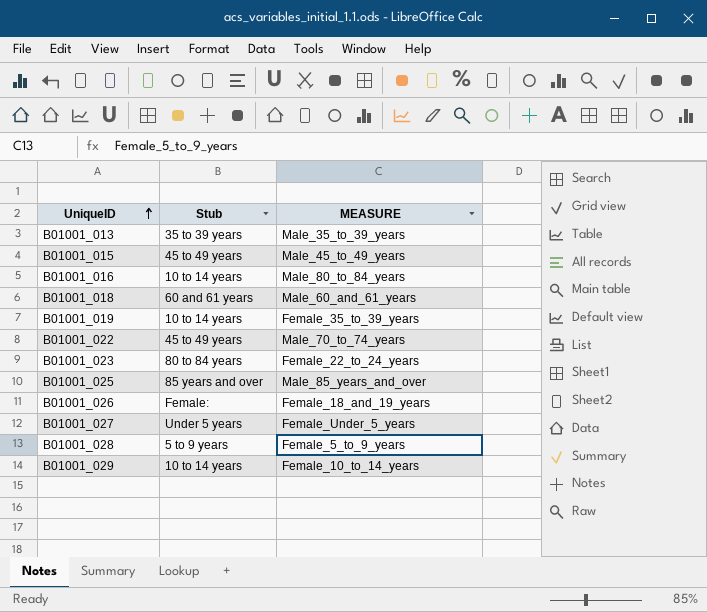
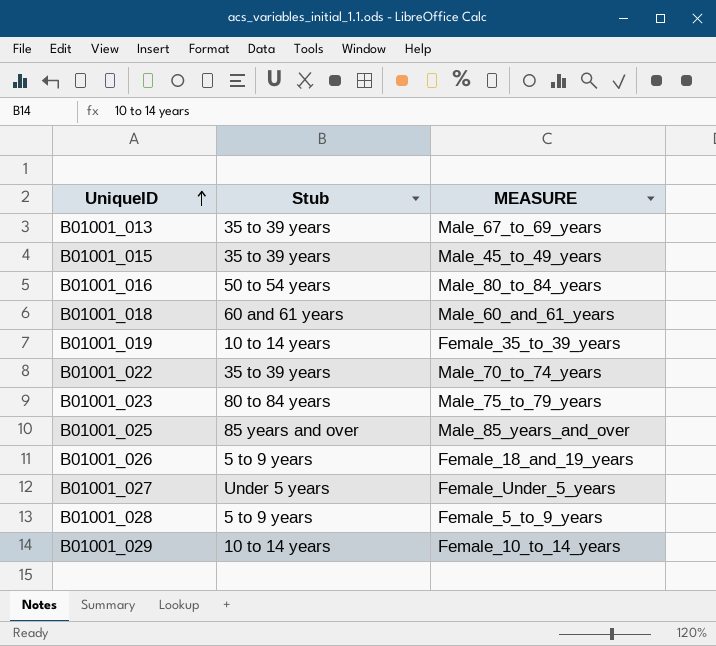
B01001_013 | MEASURE: Male_35_to_39_years -> Male_67_to_69_years
B01001_015 | Stub: 45 to 49 years -> 35 to 39 years
B01001_016 | Stub: 10 to 14 years -> 50 to 54 years
B01001_022 | Stub: 45 to 49 years -> 35 to 39 years
B01001_023 | MEASURE: Female_22_to_24_years -> Male_75_to_79_years
B01001_026 | Stub: Female: -> 5 to 9 years

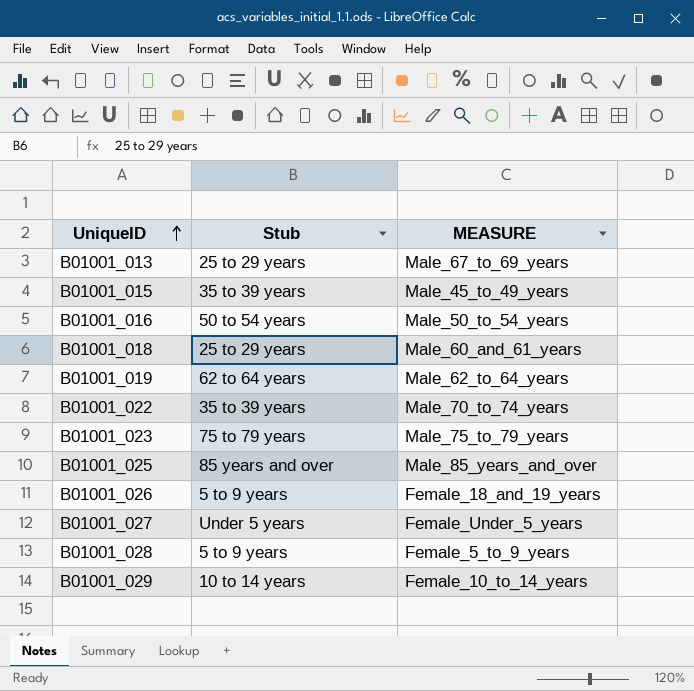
B01001_013 | Stub: 35 to 39 years -> 25 to 29 years
B01001_016 | MEASURE: Male_80_to_84_years -> Male_50_to_54_years
B01001_018 | Stub: 60 and 61 years -> 25 to 29 years
B01001_019 | Stub: 10 to 14 years -> 62 to 64 years
B01001_019 | MEASURE: Female_35_to_39_years -> Male_62_to_64_years
B01001_023 | Stub: 80 to 84 years -> 75 to 79 years

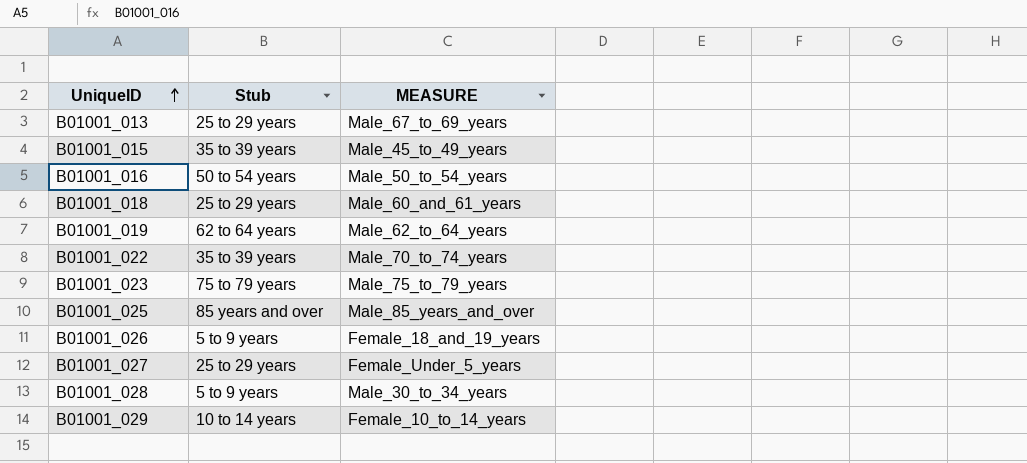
B01001_027 | Stub: Under 5 years -> 25 to 29 years
B01001_028 | MEASURE: Female_5_to_9_years -> Male_30_to_34_years

